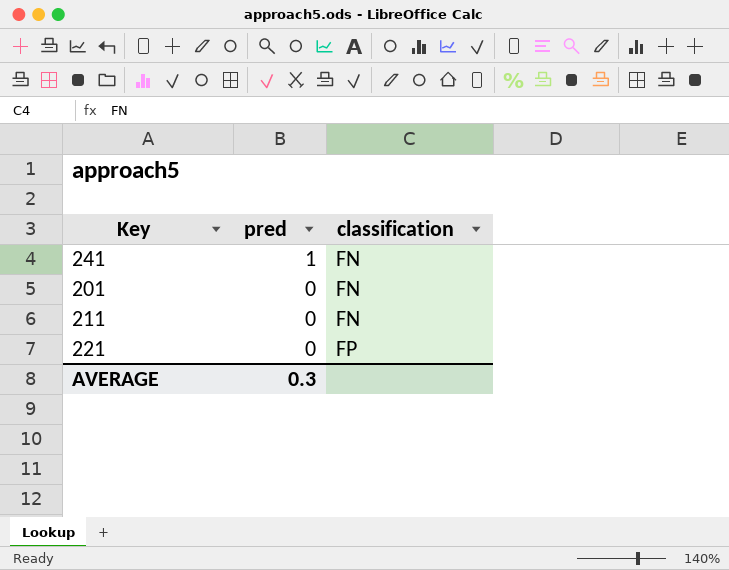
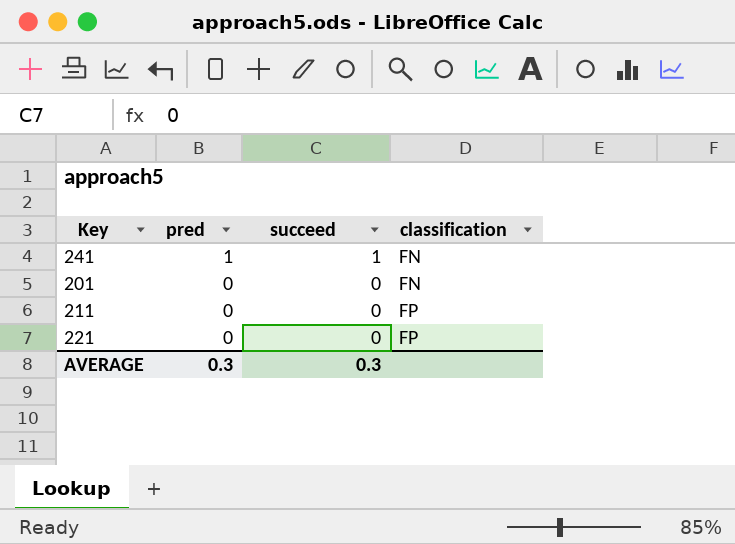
column succeed | position: none -> 3
211 | classification: FN -> FP

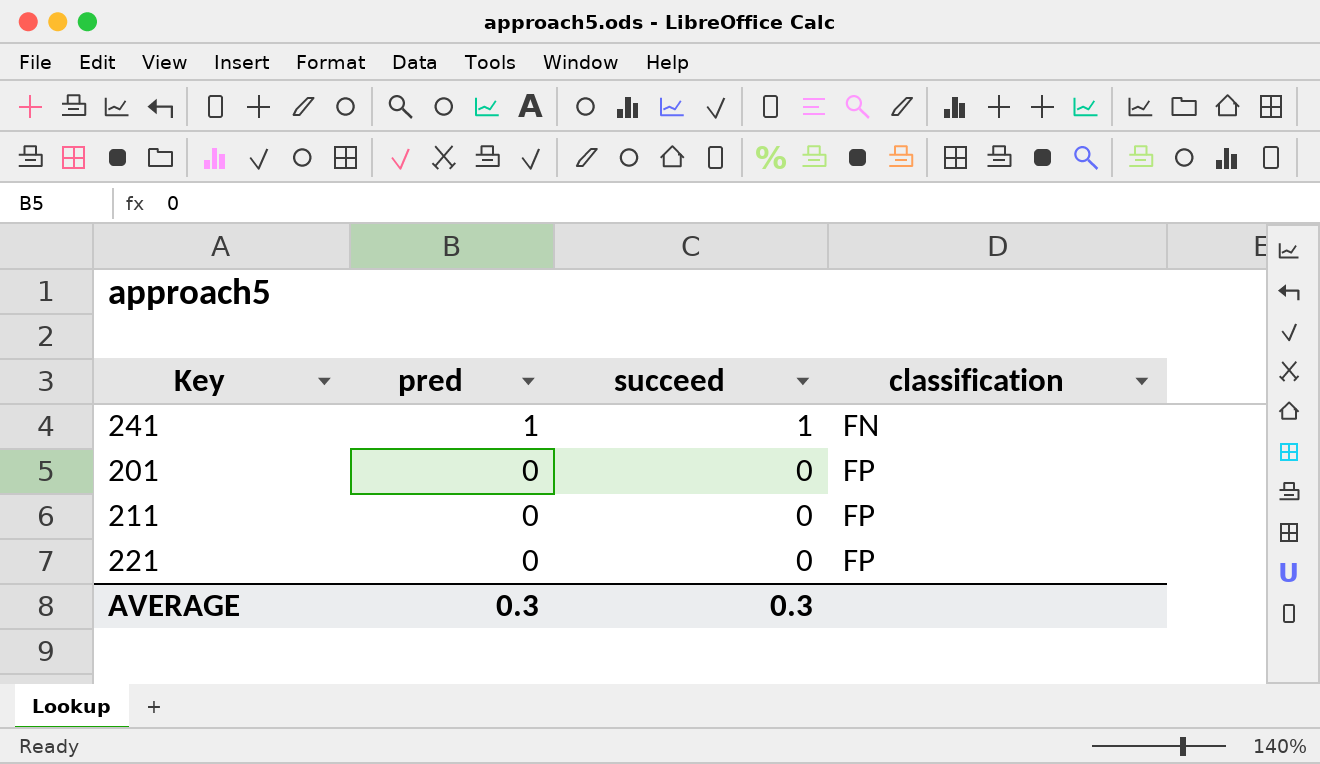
201 | classification: FN -> FP

